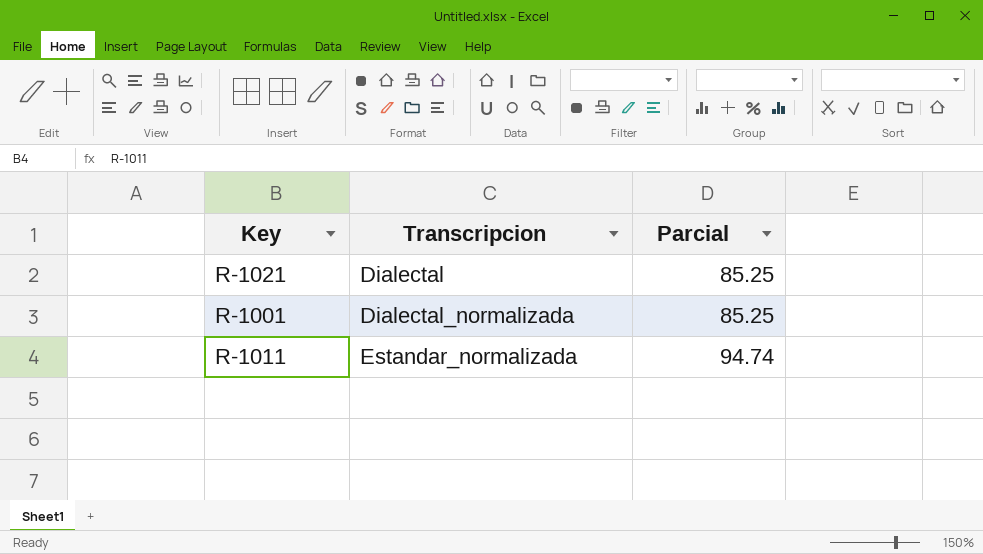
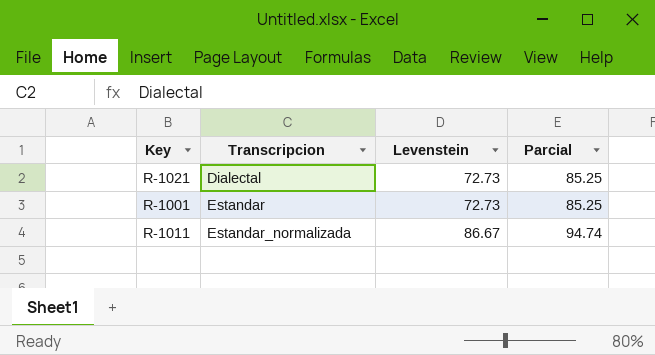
column Levenstein | position: none -> 3
R-1001 | Transcripcion: Dialectal_normalizada -> Estandar

